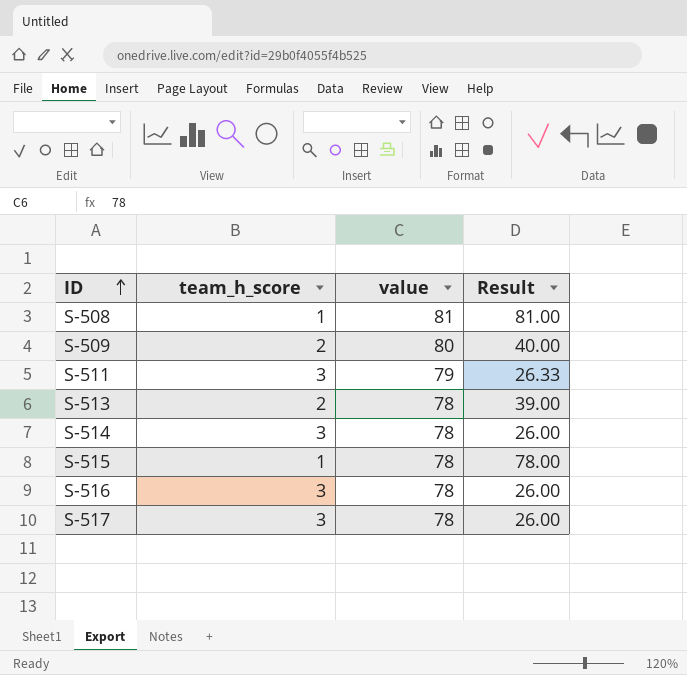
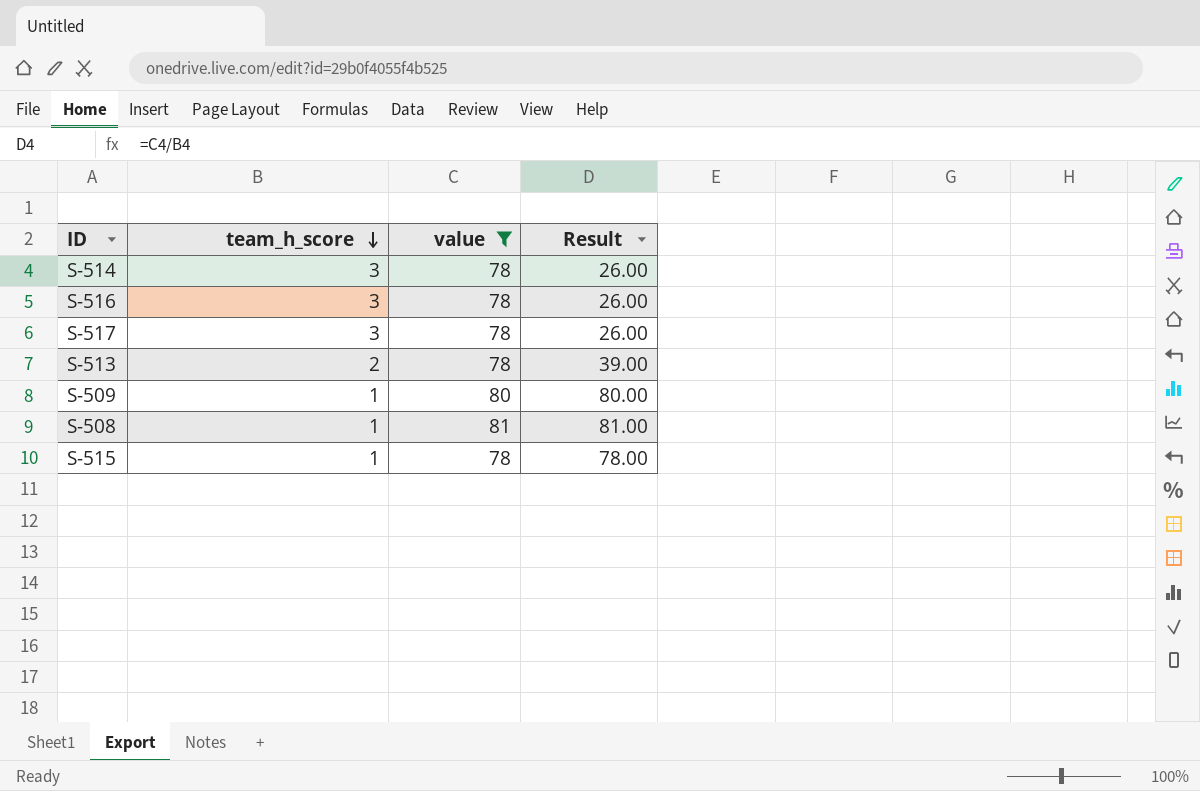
filter: none -> value != 79
row order: ID ascending -> team_h_score descending
S-509 | team_h_score: 2 -> 1
S-509 | Result: 40.00 -> 80.00

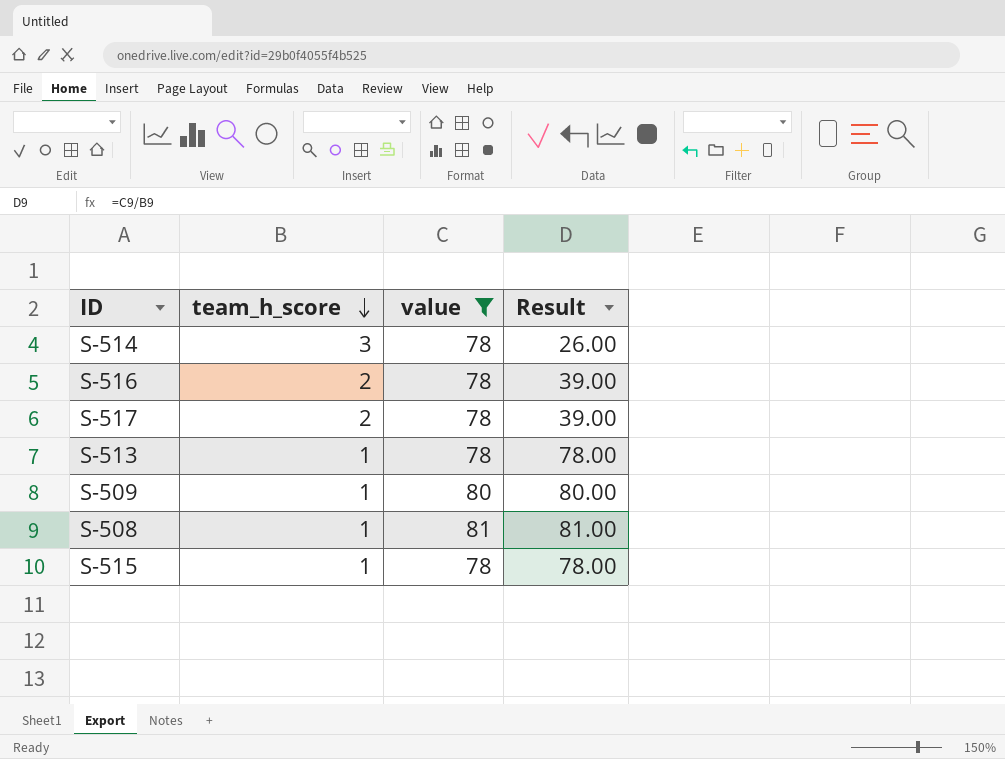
S-516 | team_h_score: 3 -> 2
S-516 | Result: 26.00 -> 39.00
S-517 | team_h_score: 3 -> 2
S-517 | Result: 26.00 -> 39.00
S-513 | team_h_score: 2 -> 1
S-513 | Result: 39.00 -> 78.00

